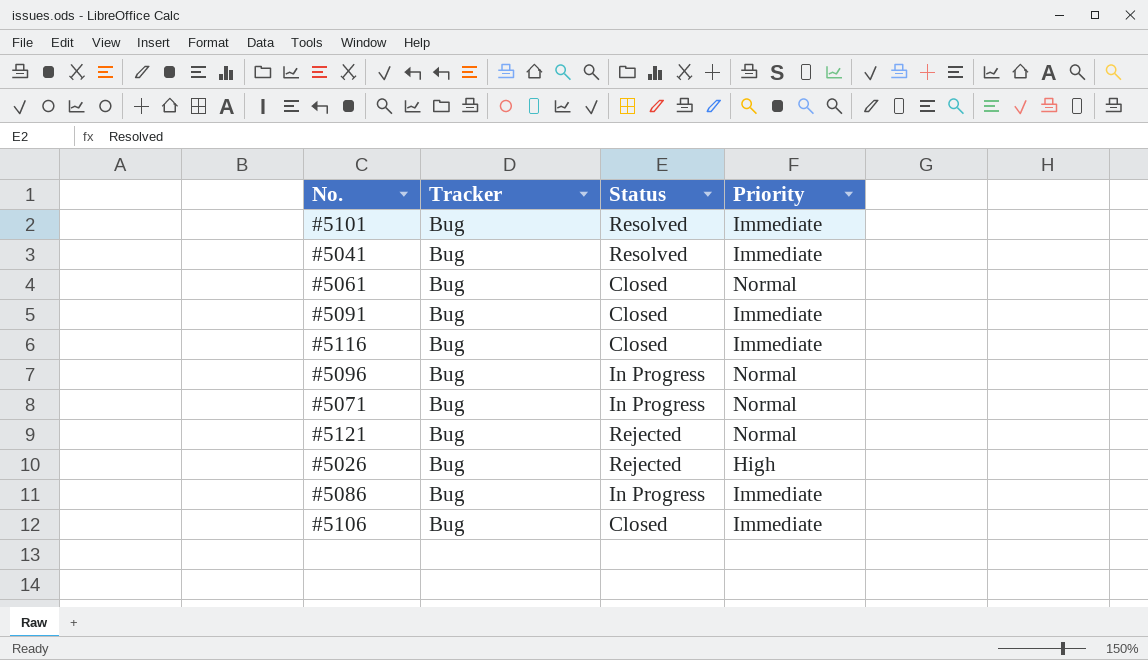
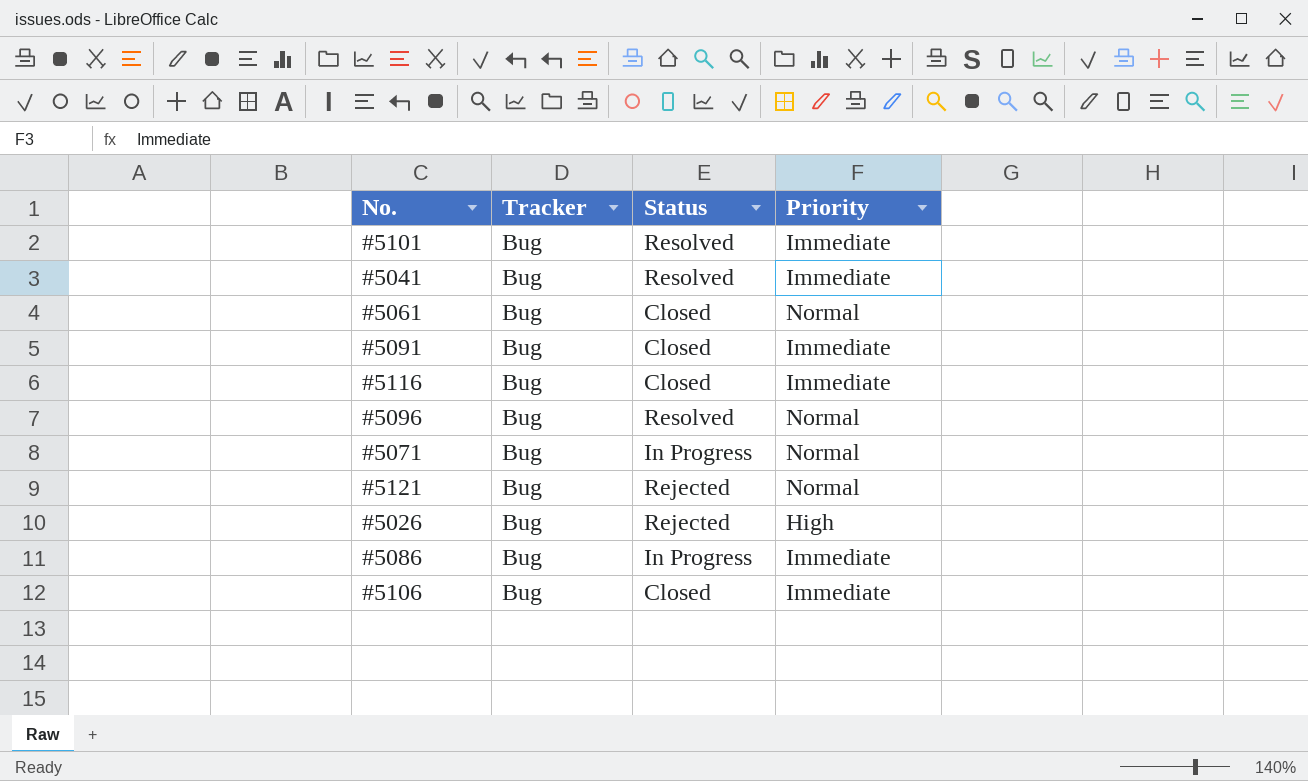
#5096 | Status: In Progress -> Resolved

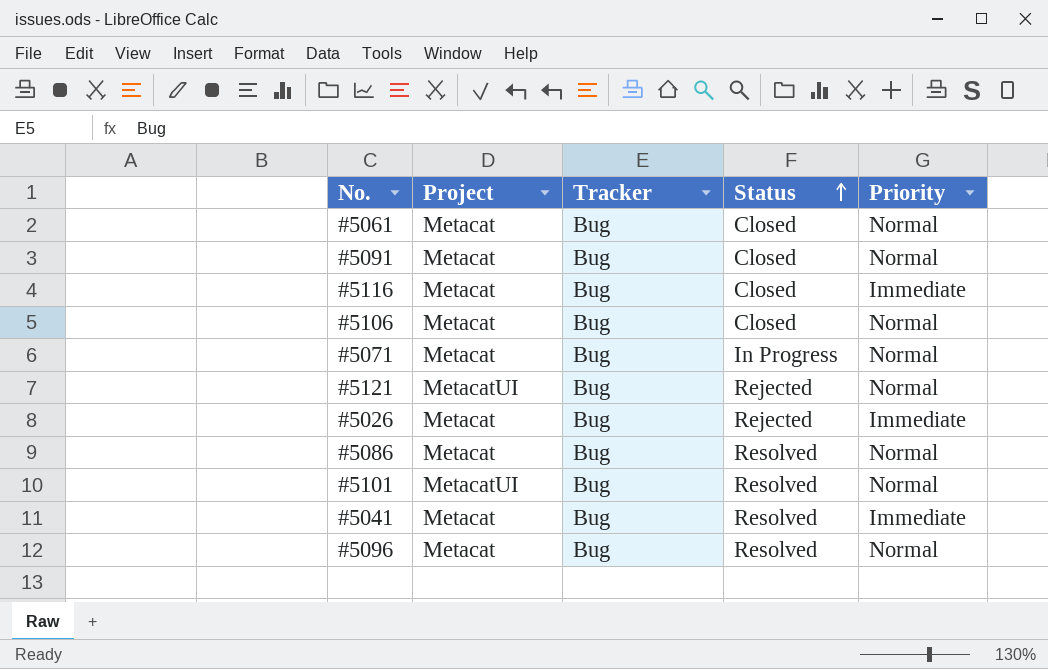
row order: none -> Status ascending
column Project | position: none -> 2
#5091 | Priority: Immediate -> Normal
#5106 | Priority: Immediate -> Normal
#5026 | Priority: High -> Immediate
#5086 | Status: In Progress -> Resolved
#5086 | Priority: Immediate -> Normal
#5101 | Priority: Immediate -> Normal

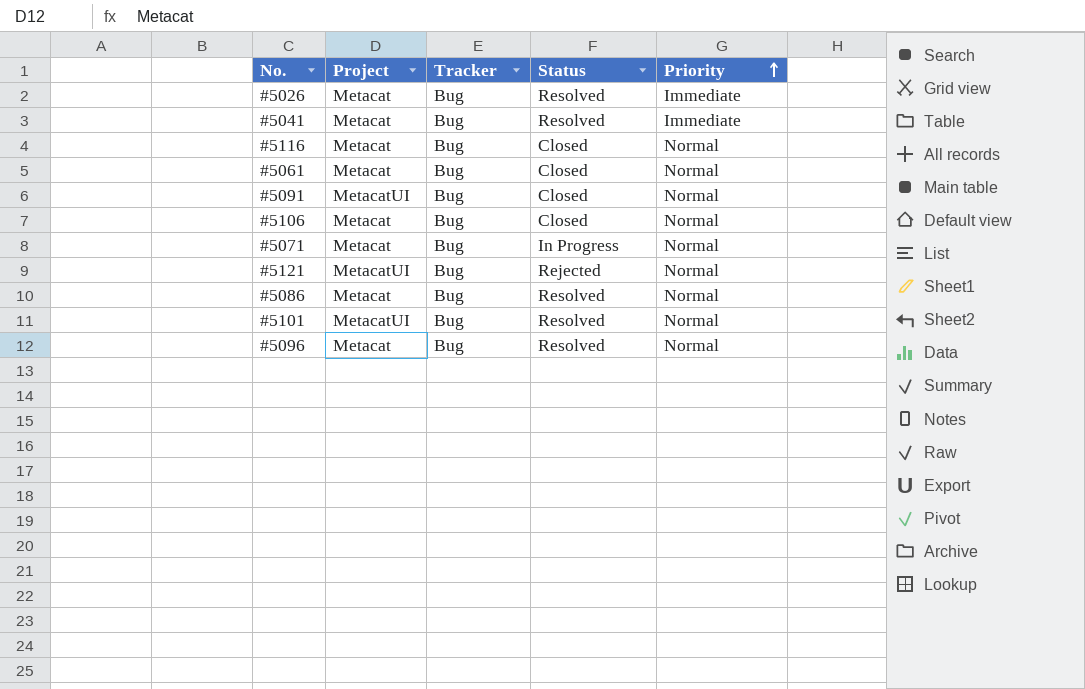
row order: Status ascending -> Priority ascending
#5026 | Status: Rejected -> Resolved
#5116 | Priority: Immediate -> Normal
#5091 | Project: Metacat -> MetacatUI

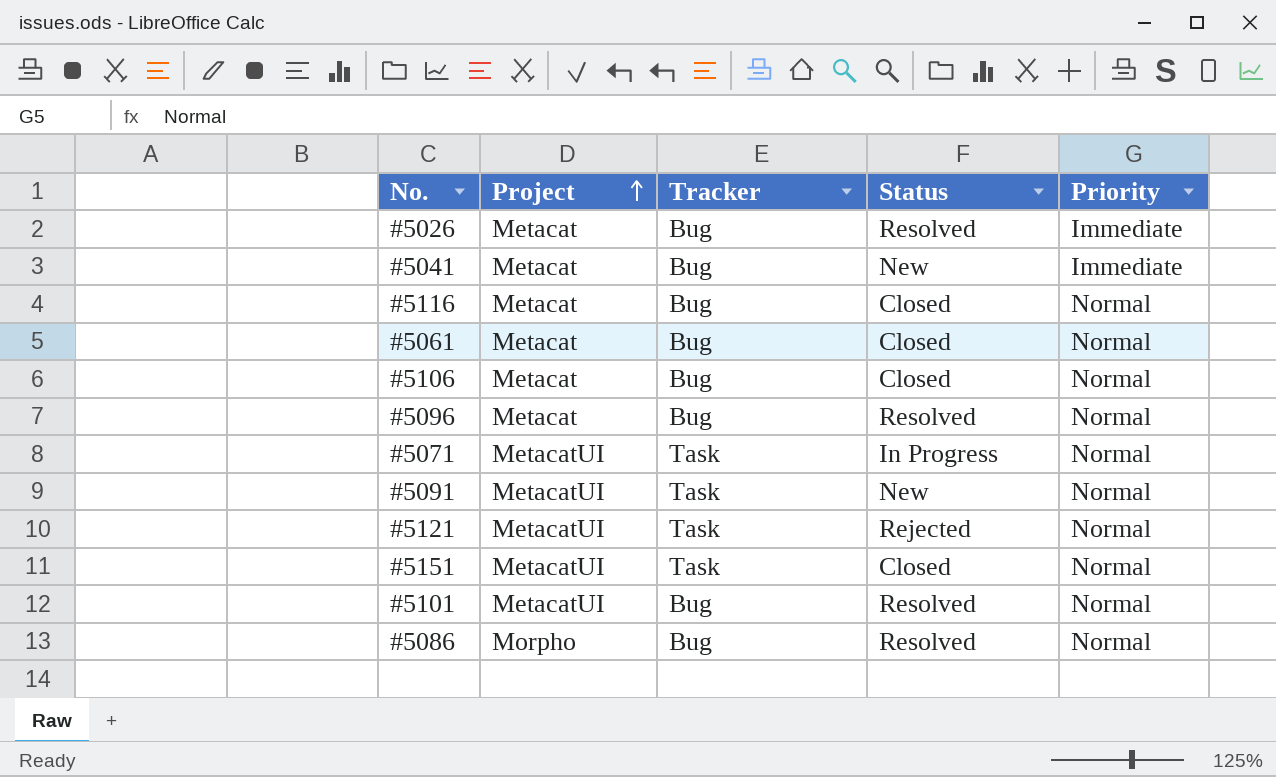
row order: Priority ascending -> Project ascending
#5041 | Status: Resolved -> New
#5071 | Project: Metacat -> MetacatUI
#5071 | Tracker: Bug -> Task
#5091 | Tracker: Bug -> Task
#5091 | Status: Closed -> New
#5121 | Tracker: Bug -> Task
row #5151: none -> MetacatUI | Task | Closed | Normal
#5086 | Project: Metacat -> Morpho

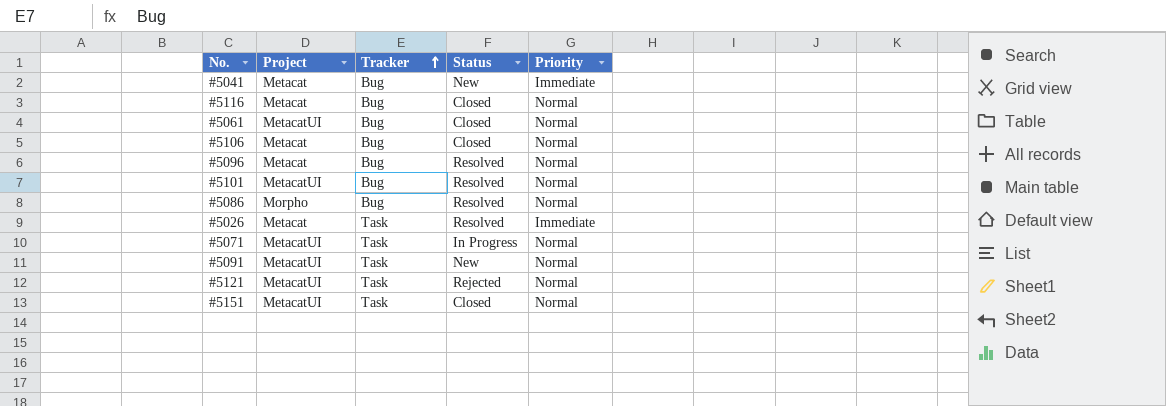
row order: Project ascending -> Tracker ascending
#5061 | Project: Metacat -> MetacatUI
#5026 | Tracker: Bug -> Task

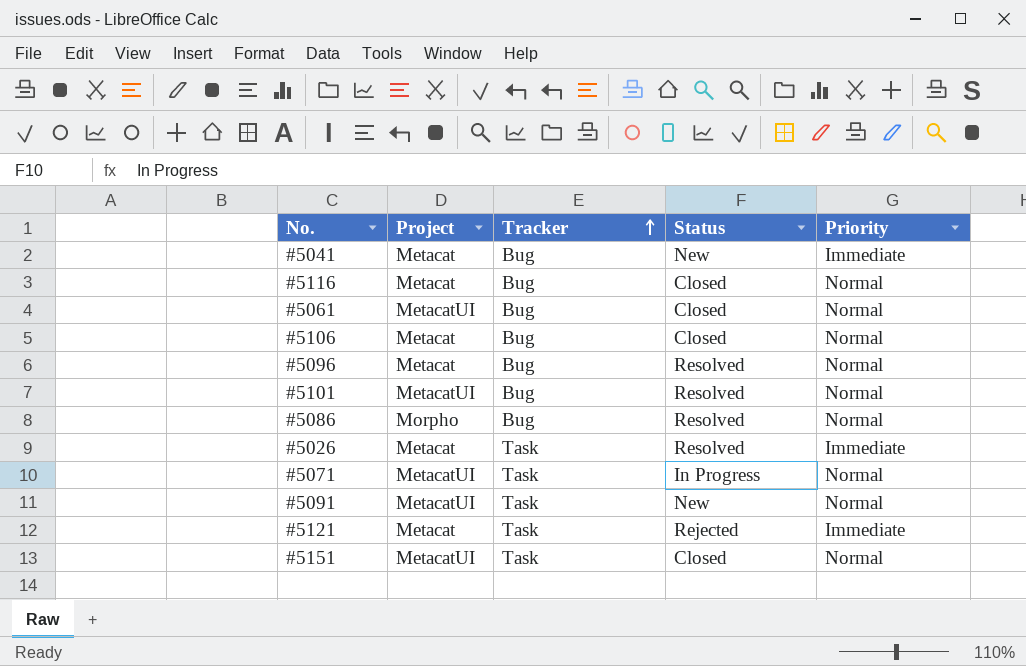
#5121 | Project: MetacatUI -> Metacat
#5121 | Priority: Normal -> Immediate

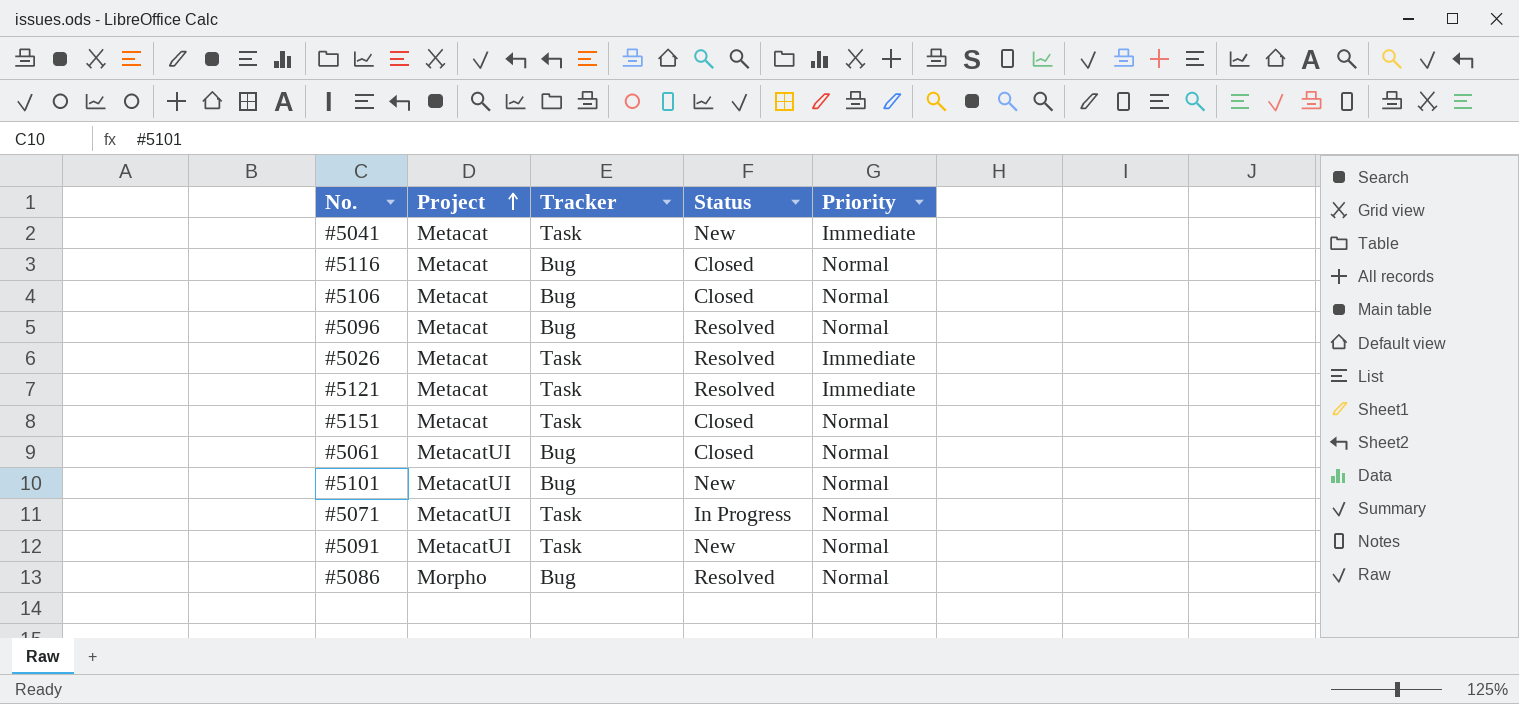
row order: Tracker ascending -> Project ascending
#5041 | Tracker: Bug -> Task
#5121 | Status: Rejected -> Resolved
#5151 | Project: MetacatUI -> Metacat
#5101 | Status: Resolved -> New

